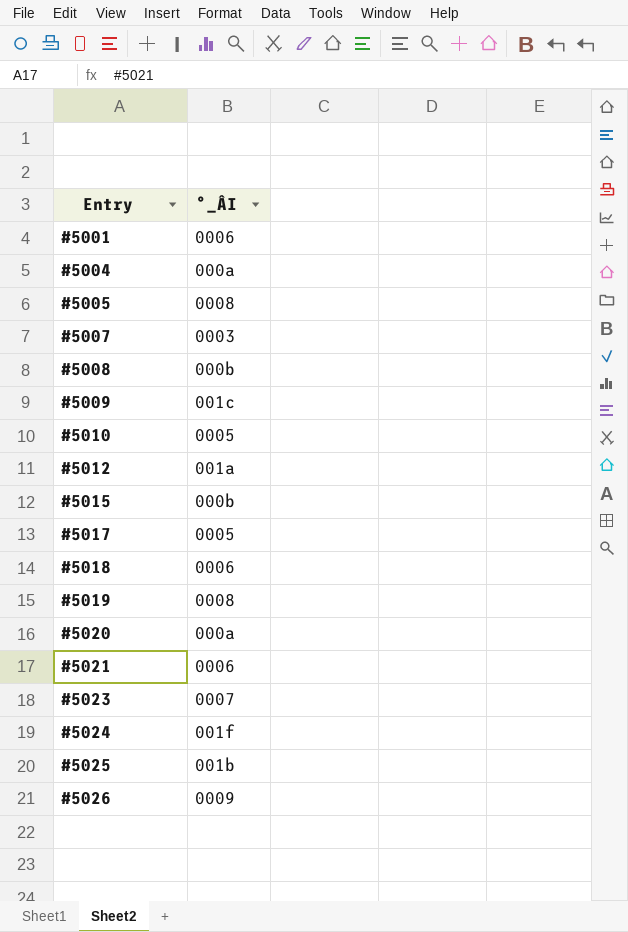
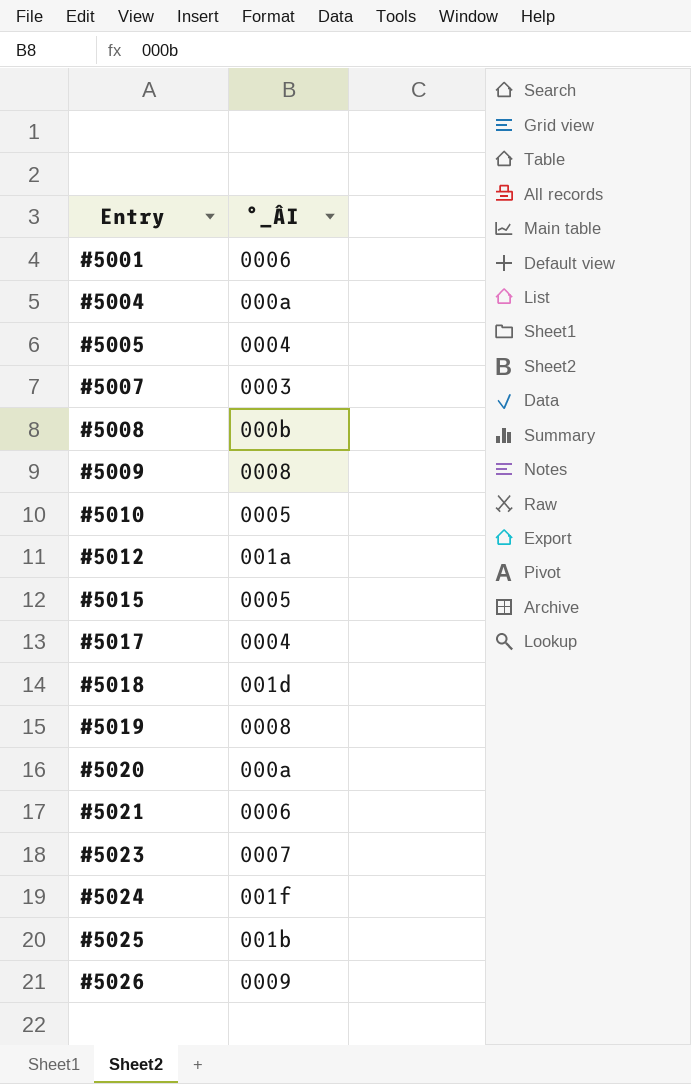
#5005 | °_ÂI: 0008 -> 0004
#5009 | °_ÂI: 001c -> 0008
#5015 | °_ÂI: 000b -> 0005
#5017 | °_ÂI: 0005 -> 0004
#5018 | °_ÂI: 0006 -> 001d

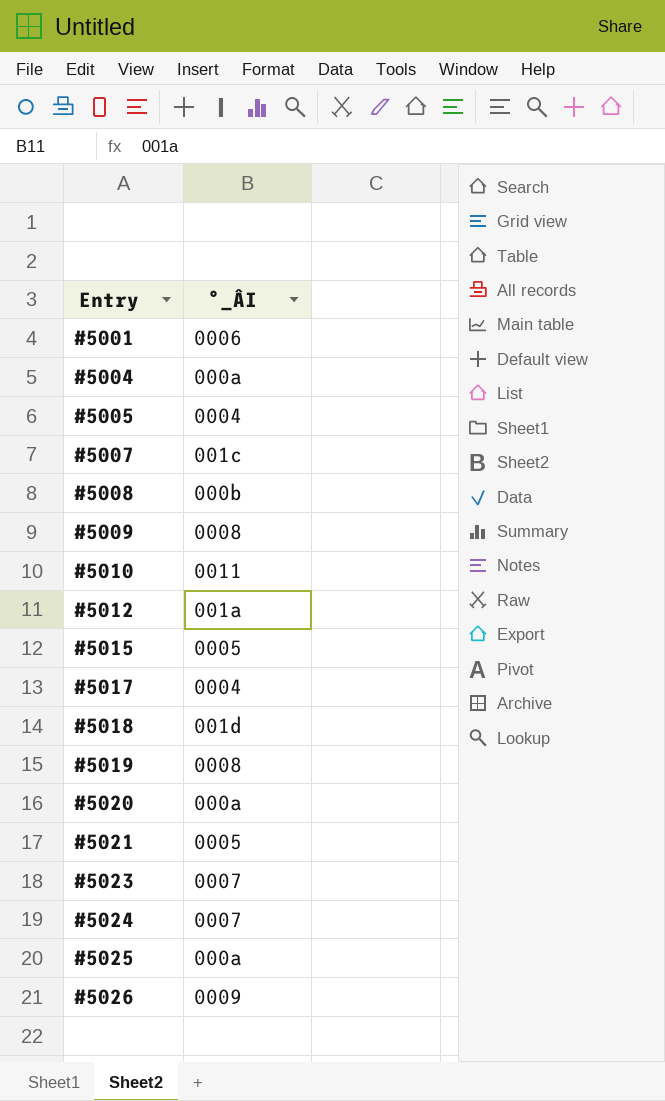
#5007 | °_ÂI: 0003 -> 001c
#5010 | °_ÂI: 0005 -> 0011
#5021 | °_ÂI: 0006 -> 0005
#5024 | °_ÂI: 001f -> 0007
#5025 | °_ÂI: 001b -> 000a

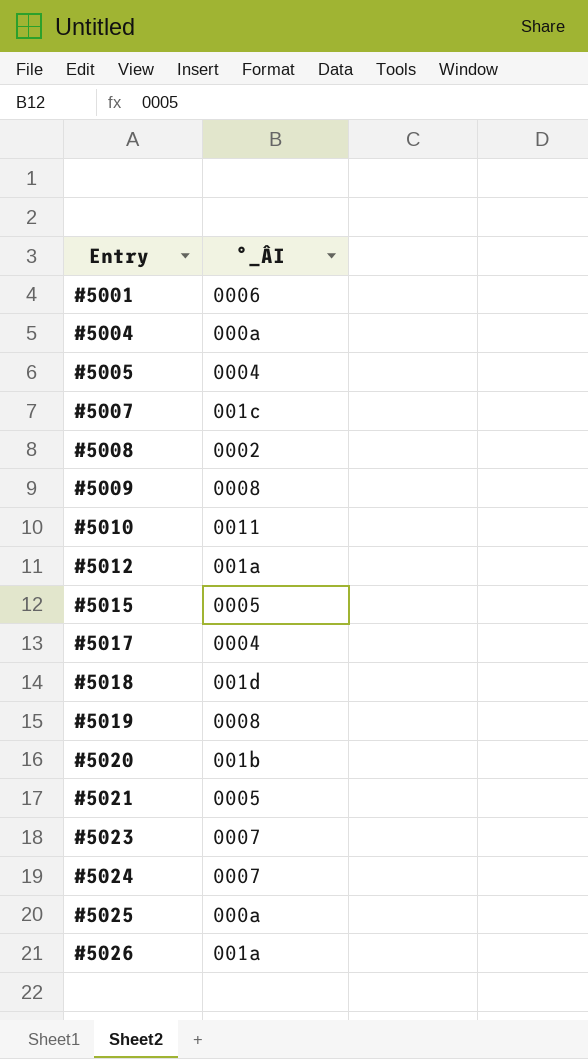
#5008 | °_ÂI: 000b -> 0002
#5020 | °_ÂI: 000a -> 001b
#5026 | °_ÂI: 0009 -> 001a

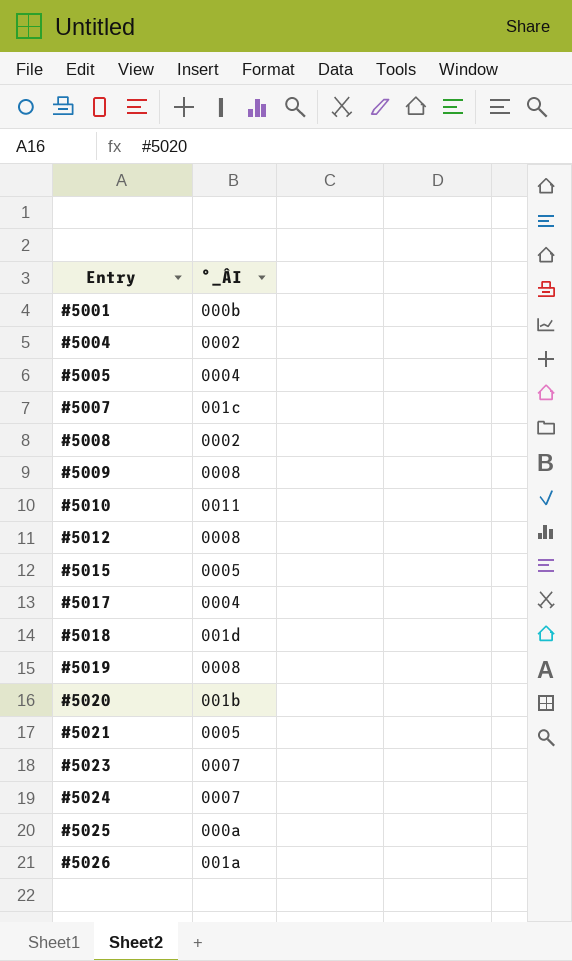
#5001 | °_ÂI: 0006 -> 000b
#5004 | °_ÂI: 000a -> 0002
#5012 | °_ÂI: 001a -> 0008

